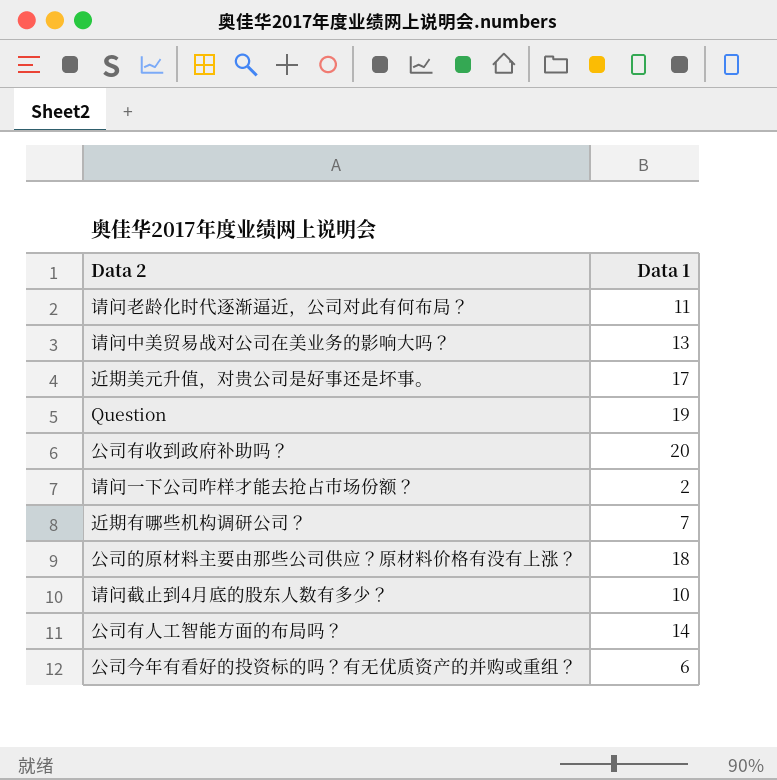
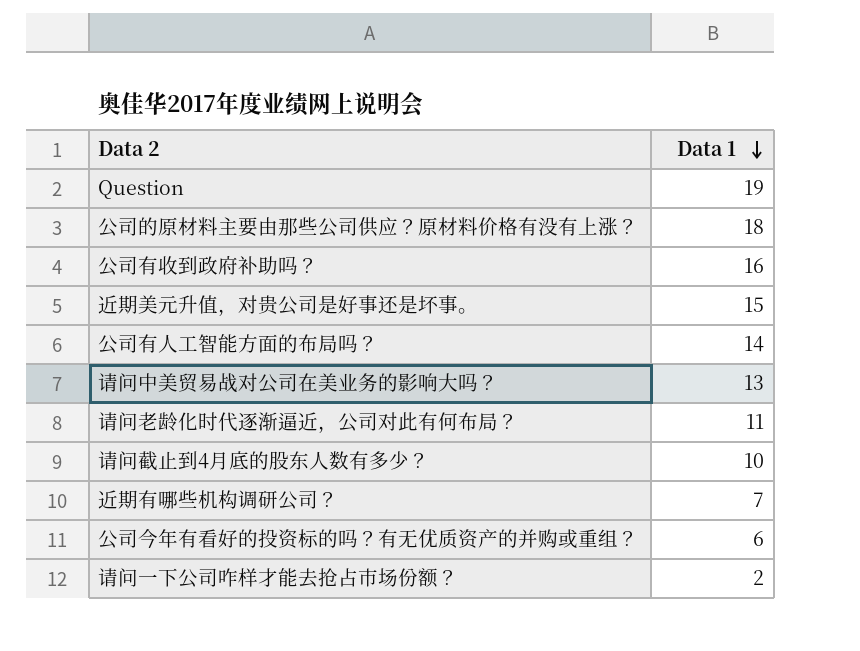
row order: none -> Data 1 descending
公司有收到政府补助吗？ | Data 1: 20 -> 16
近期美元升值，对贵公司是好事还是坏事。 | Data 1: 17 -> 15

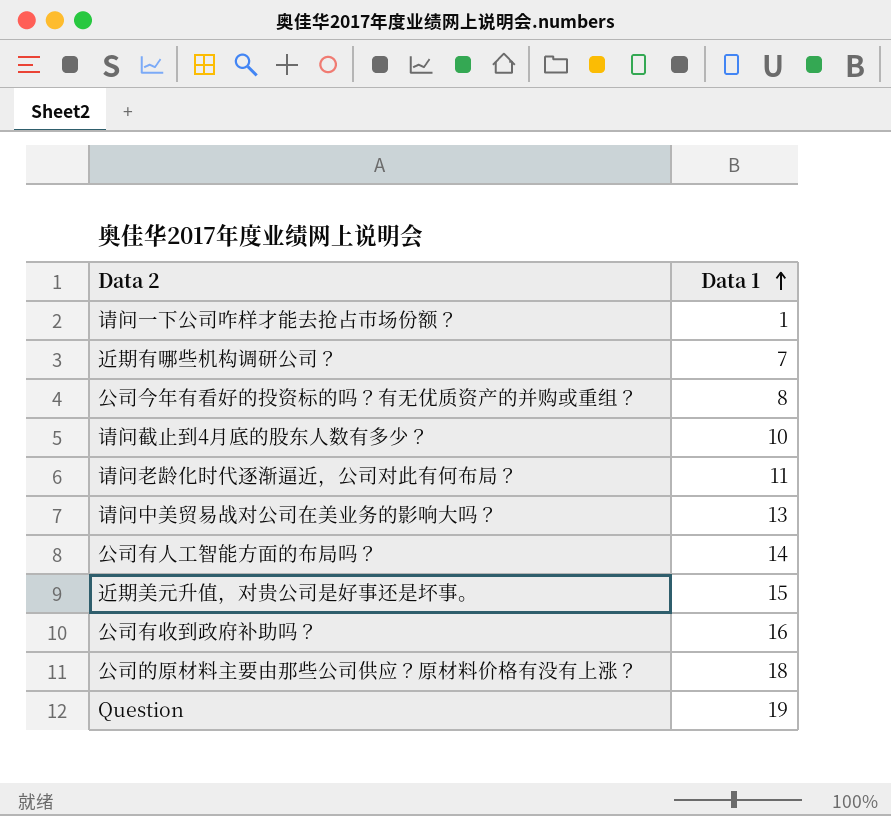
row order: Data 1 descending -> Data 1 ascending
请问一下公司咋样才能去抢占市场份额？ | Data 1: 2 -> 1
公司今年有看好的投资标的吗？有无优质资产的并购或重组？ | Data 1: 6 -> 8

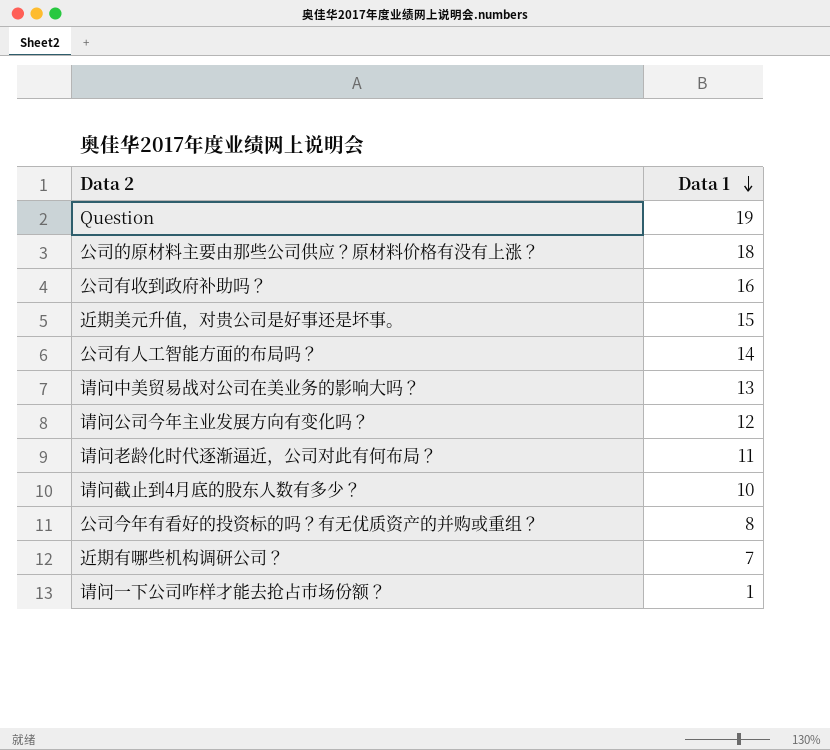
row order: Data 1 ascending -> Data 1 descending
row 请问公司今年主业发展方向有变化吗？: none -> 12

